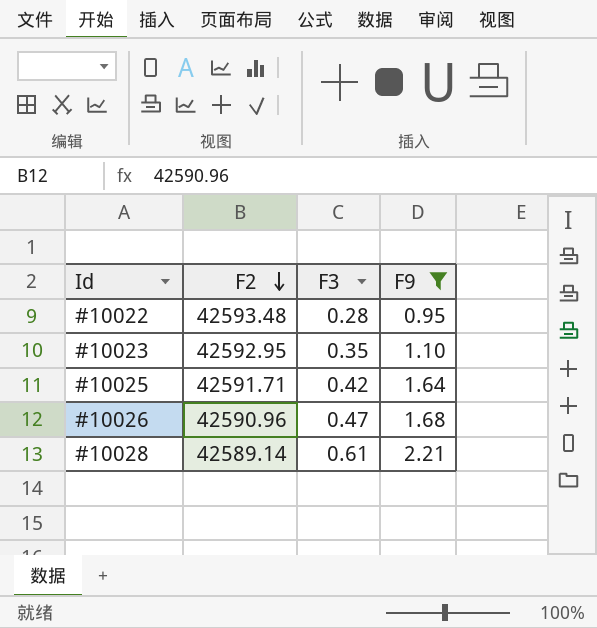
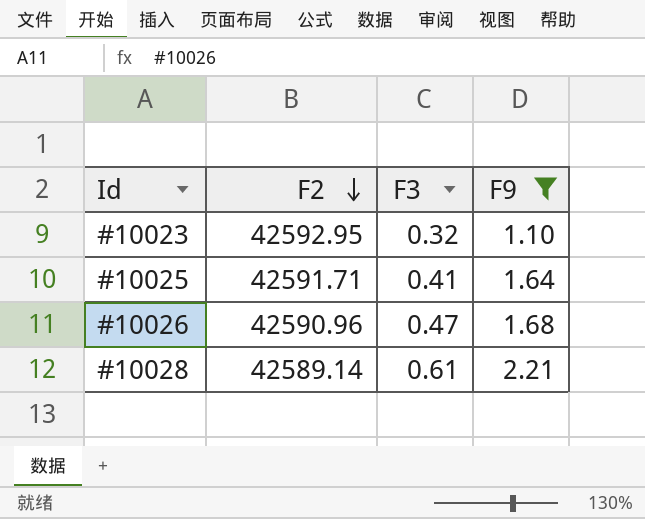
row #10022: 42593.48 | 0.28 | 0.95 -> none
#10023 | F3: 0.35 -> 0.32
#10025 | F3: 0.42 -> 0.41

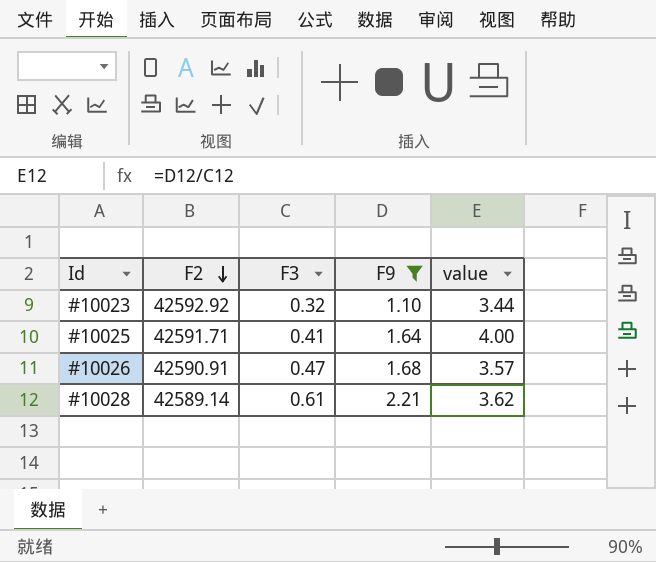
column value | formula: none -> [F9] / [F3]
#10023 | F2: 42592.95 -> 42592.92
#10026 | F2: 42590.96 -> 42590.91

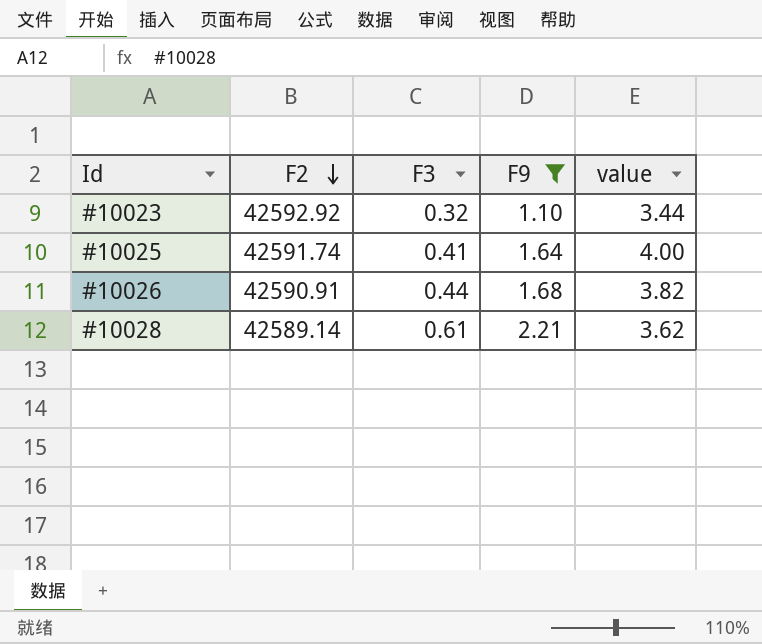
#10025 | F2: 42591.71 -> 42591.74
#10026 | F3: 0.47 -> 0.44
#10026 | value: 3.57 -> 3.82

